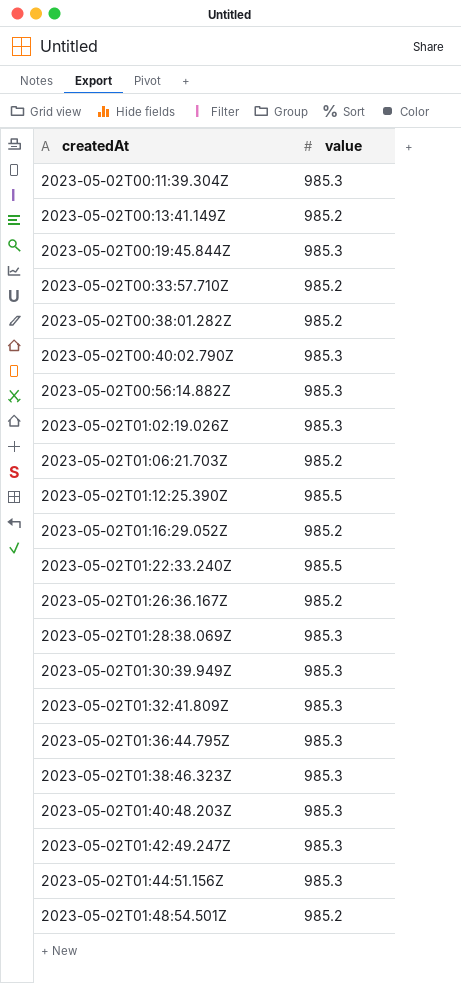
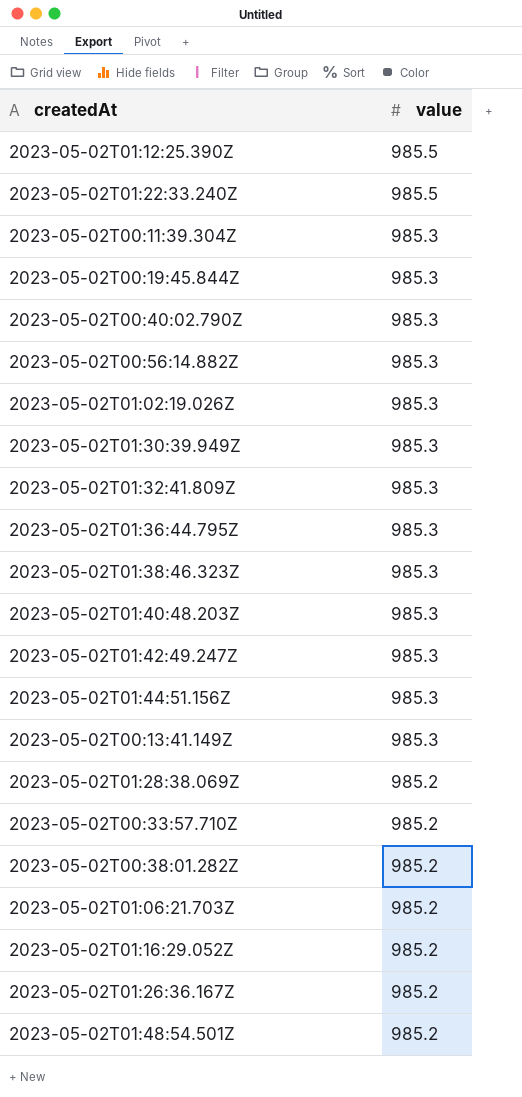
row order: createdAt ascending -> value descending
2023-05-02T00:13:41.149Z | value: 985.2 -> 985.3
2023-05-02T01:28:38.069Z | value: 985.3 -> 985.2

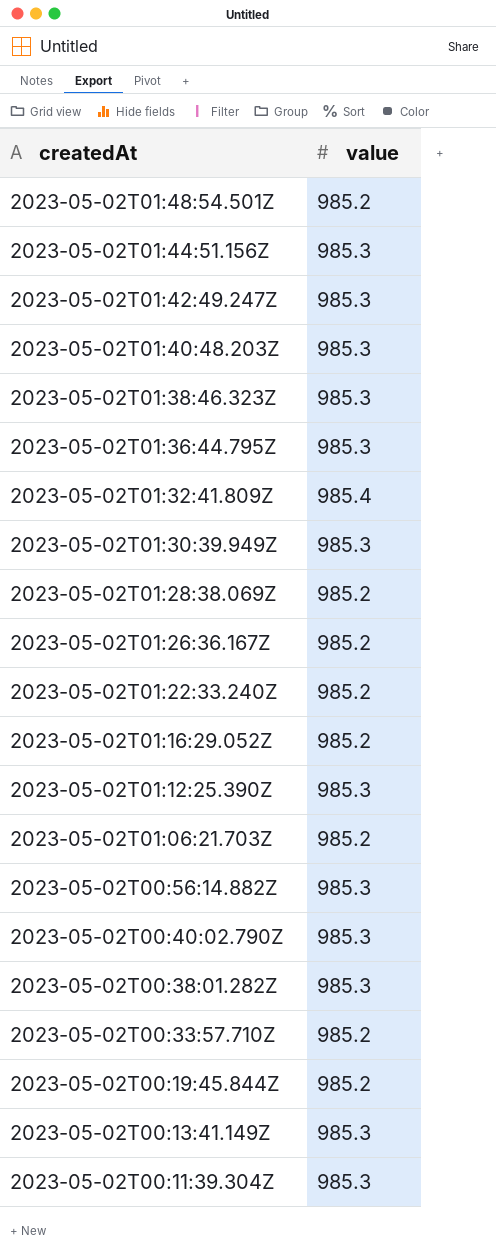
row order: value descending -> createdAt descending
row 2023-05-02T01:02:19.026Z: 985.3 -> none
2023-05-02T01:32:41.809Z | value: 985.3 -> 985.4
2023-05-02T01:22:33.240Z | value: 985.5 -> 985.2
2023-05-02T01:12:25.390Z | value: 985.5 -> 985.3
2023-05-02T00:38:01.282Z | value: 985.2 -> 985.3
2023-05-02T00:19:45.844Z | value: 985.3 -> 985.2

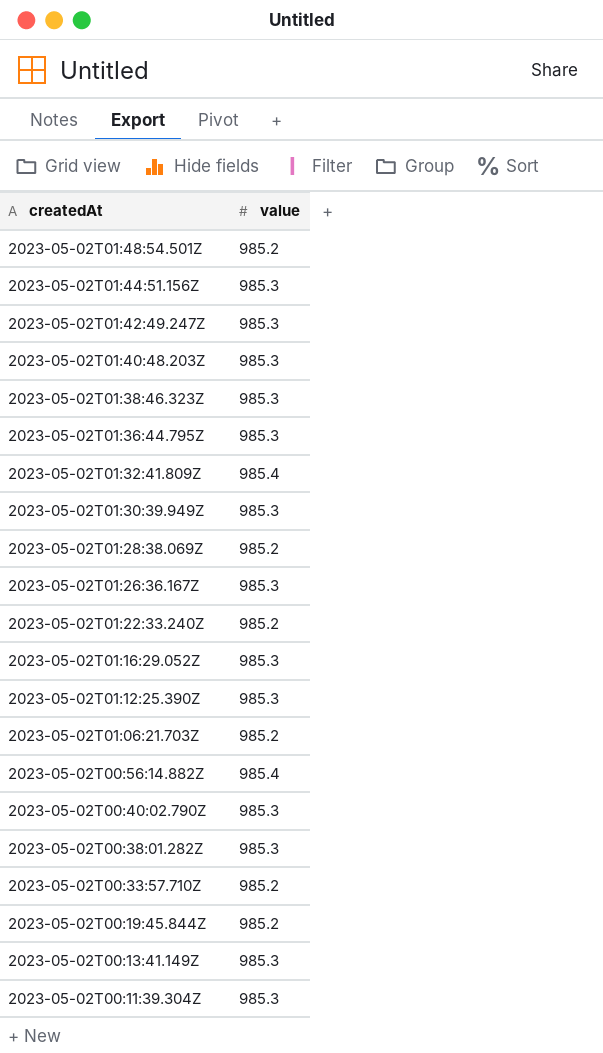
2023-05-02T01:26:36.167Z | value: 985.2 -> 985.3
2023-05-02T01:16:29.052Z | value: 985.2 -> 985.3
2023-05-02T00:56:14.882Z | value: 985.3 -> 985.4

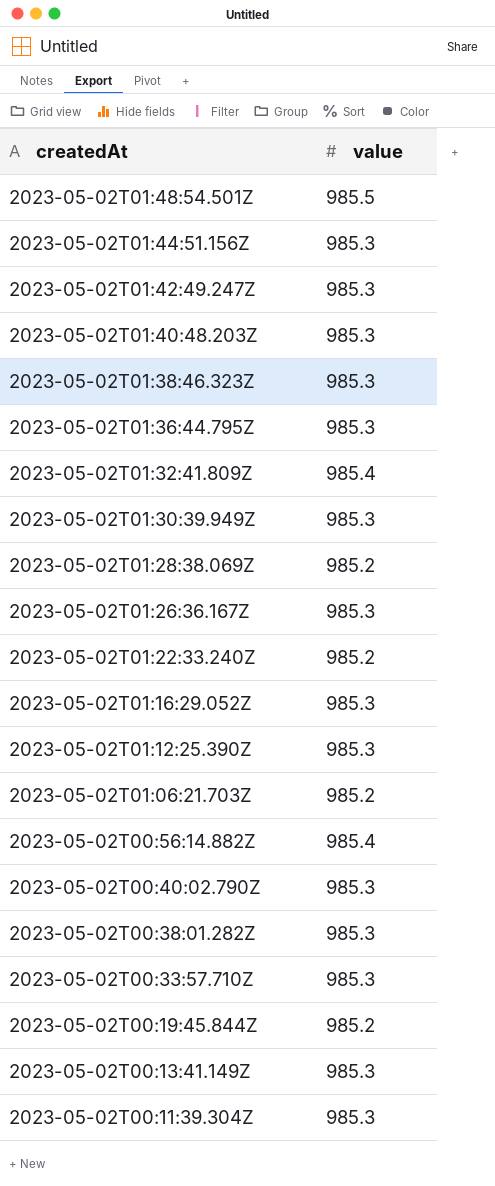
2023-05-02T01:48:54.501Z | value: 985.2 -> 985.5
2023-05-02T00:33:57.710Z | value: 985.2 -> 985.3

